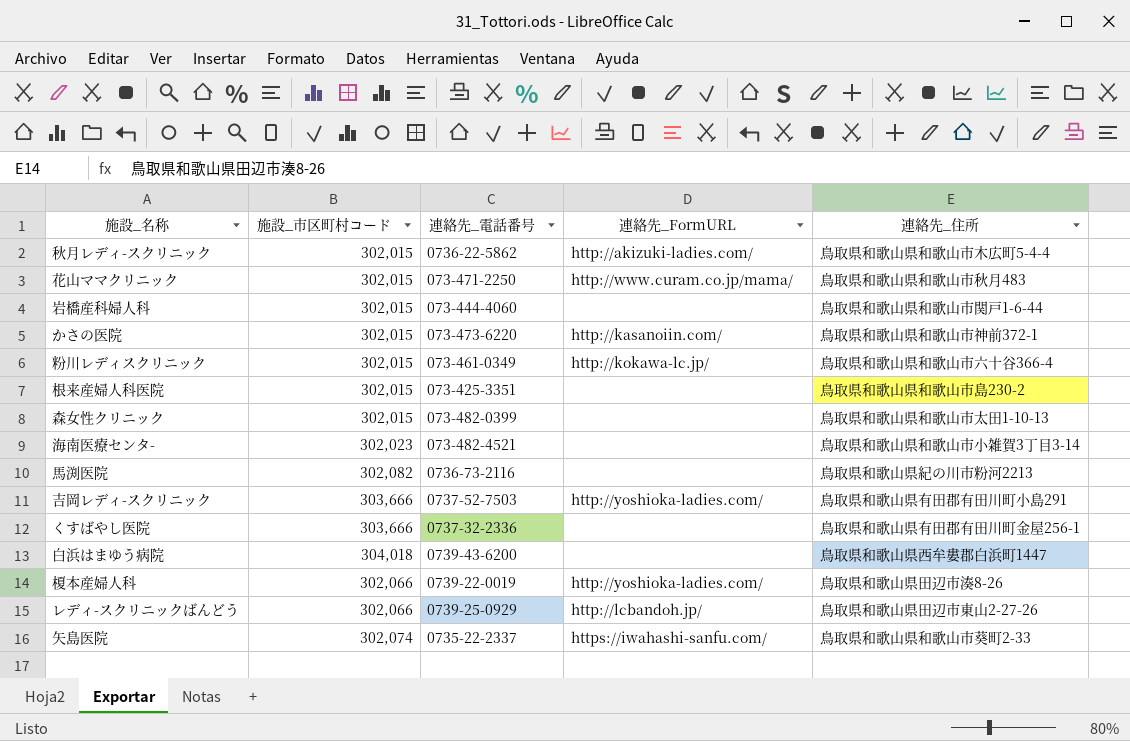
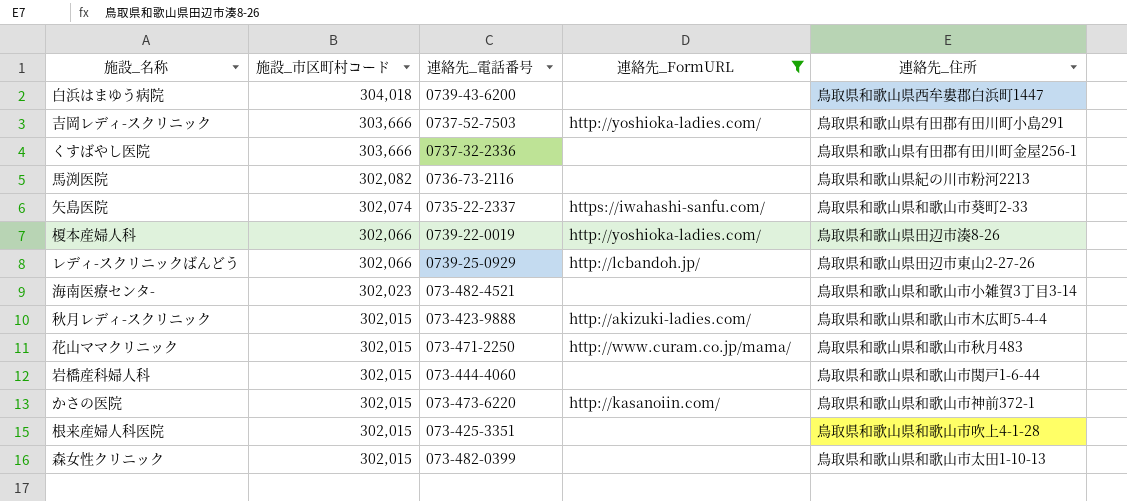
filter: none -> 連絡先_FormURL != http://kokawa-lc.jp/
row order: none -> 施設_市区町村コード descending
秋月レディ-スクリニック | 連絡先_電話番号: 0736-22-5862 -> 073-423-9888
根来産婦人科医院 | 連絡先_住所: 鳥取県和歌山県和歌山市島230-2 -> 鳥取県和歌山県和歌山市吹上4-1-28

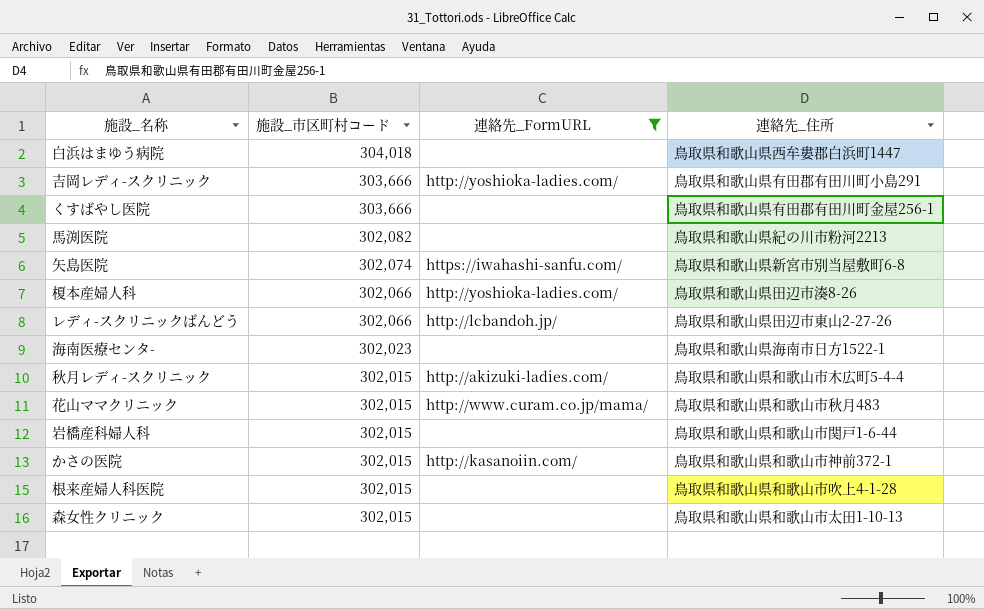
column 連絡先_電話番号 | position: 3 -> none
矢島医院 | 連絡先_住所: 鳥取県和歌山県和歌山市葵町2-33 -> 鳥取県和歌山県新宮市別当屋敷町6-8
海南医療センタ- | 連絡先_住所: 鳥取県和歌山県和歌山市小雑賀3丁目3-14 -> 鳥取県和歌山県海南市日方1522-1

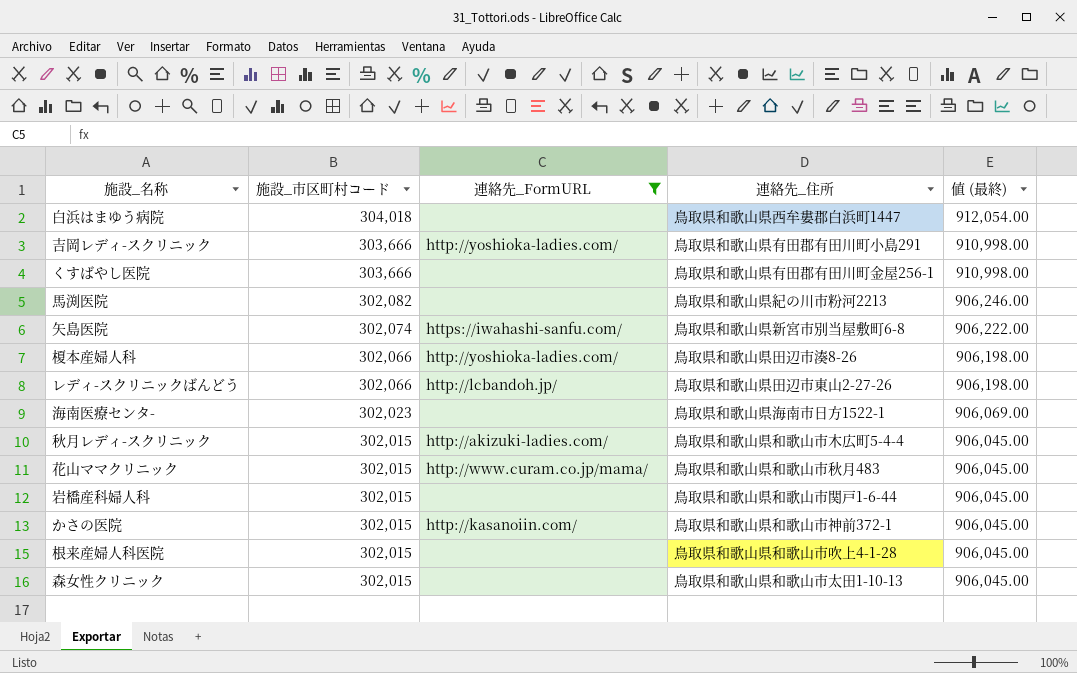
column 値 (最終) | formula: none -> [施設_市区町村コード] * 3

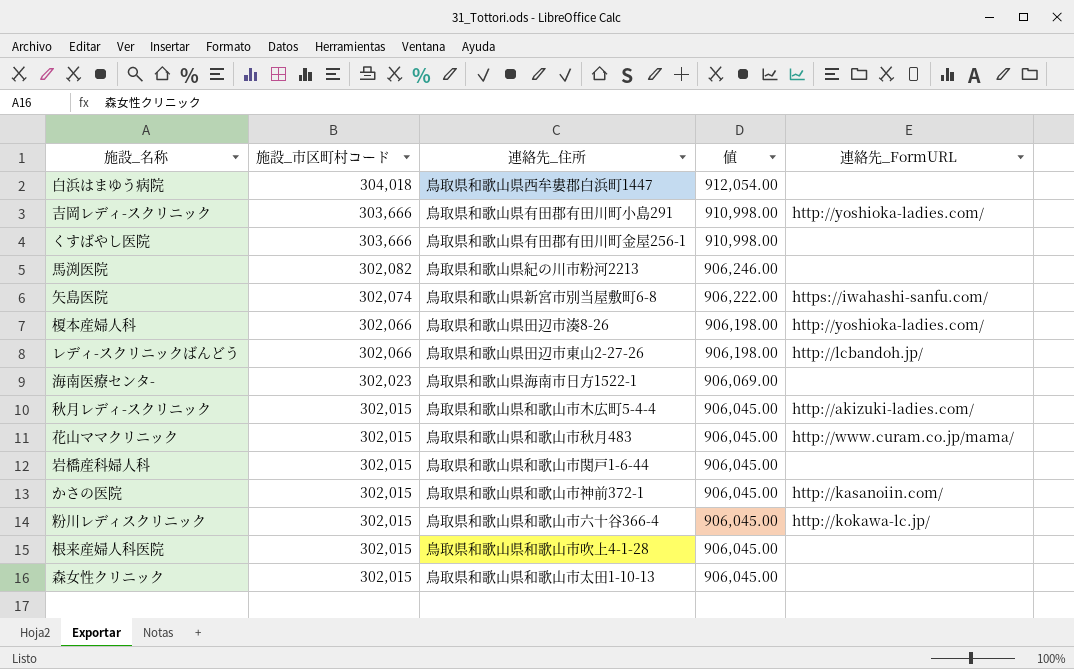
filter: 連絡先_FormURL != http://kokawa-lc.jp/ -> none
column name: 値 (最終) -> 値
column 連絡先_FormURL | position: 3 -> 5

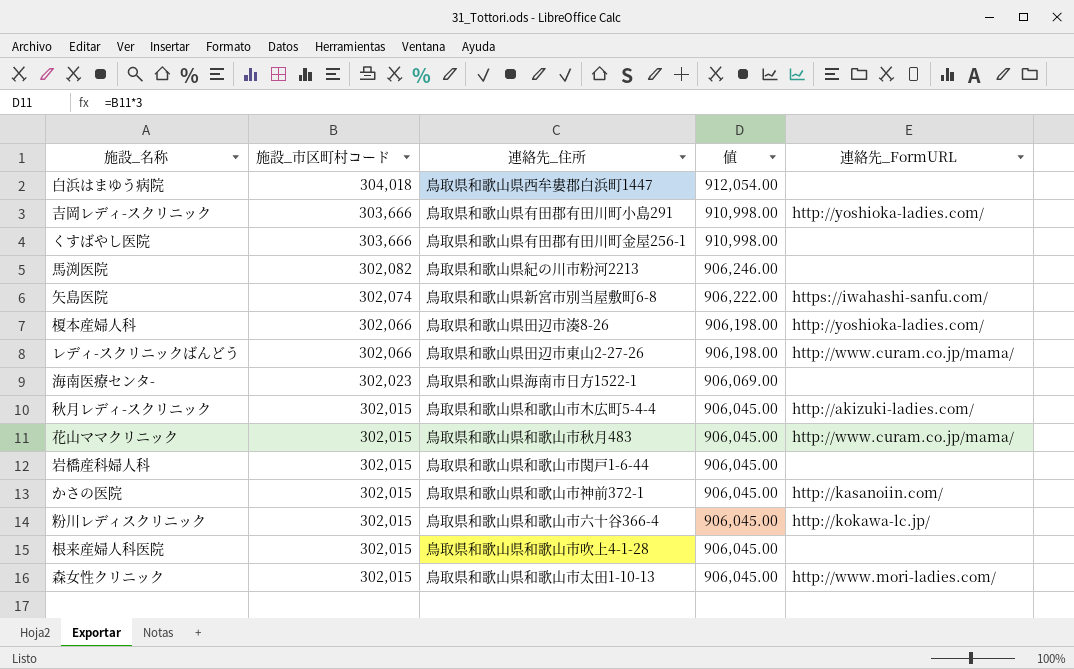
レディ-スクリニックばんどう | 連絡先_FormURL: http://lcbandoh.jp/ -> http://www.curam.co.jp/mama/
森女性クリニック | 連絡先_FormURL: none -> http://www.mori-ladies.com/

